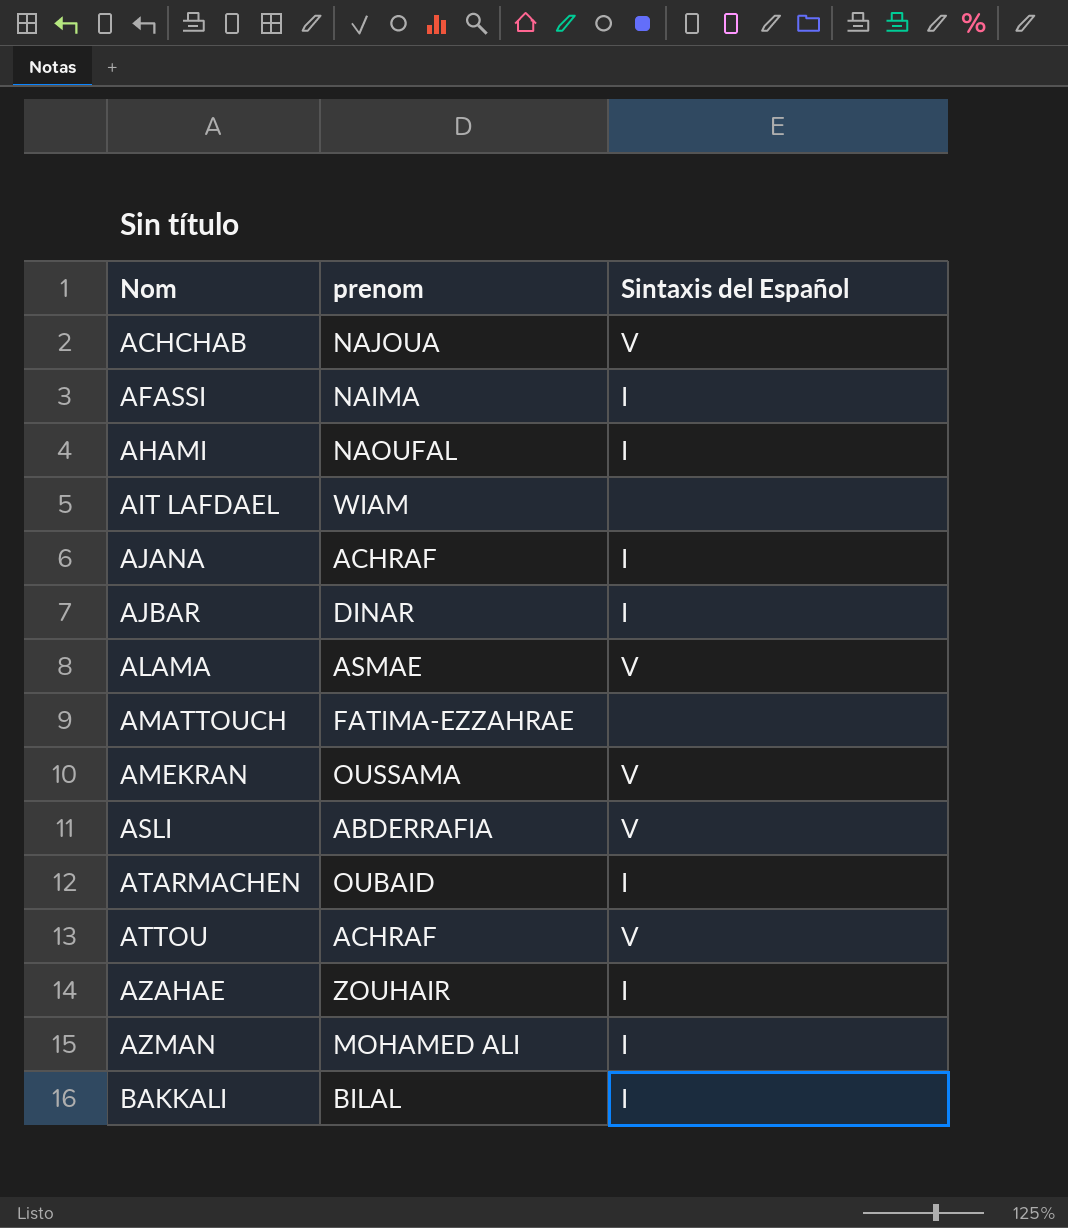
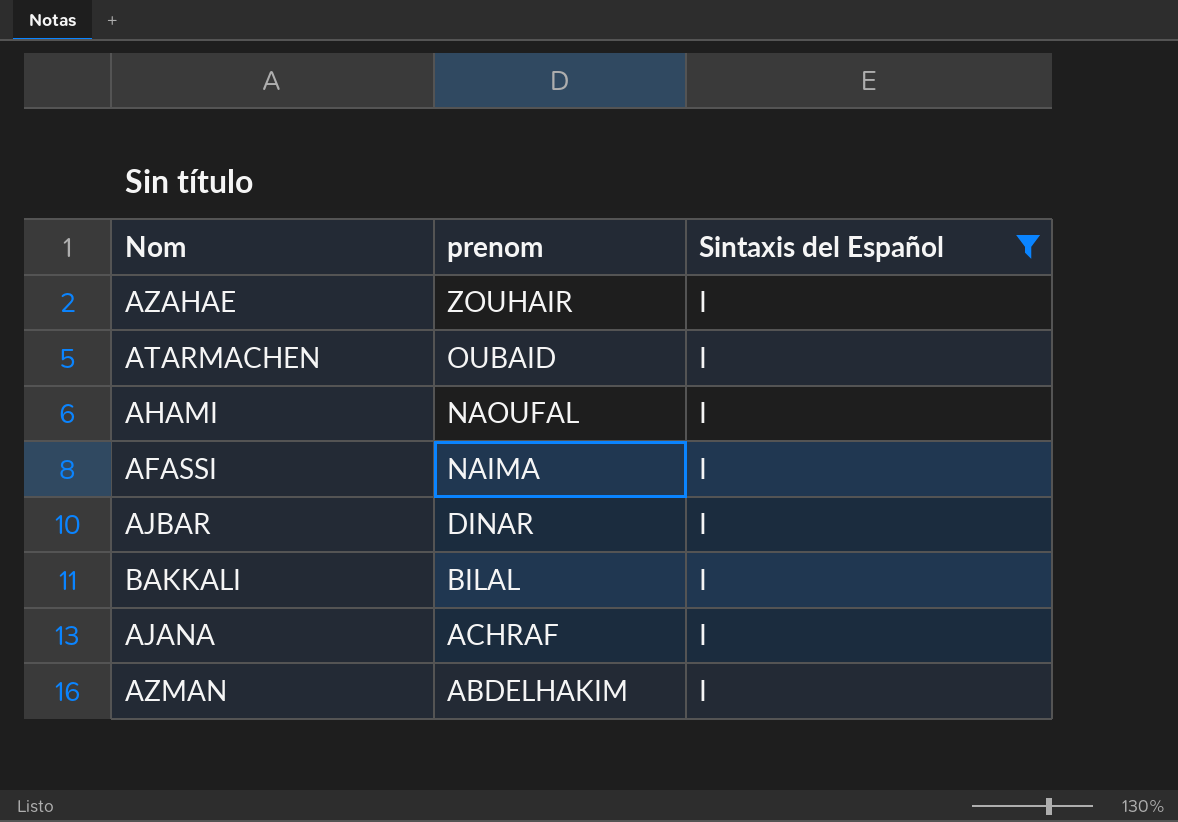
filter: none -> Sintaxis del Español = I
row order: Nom ascending -> prenom descending
AZMAN | prenom: MOHAMED ALI -> ABDELHAKIM

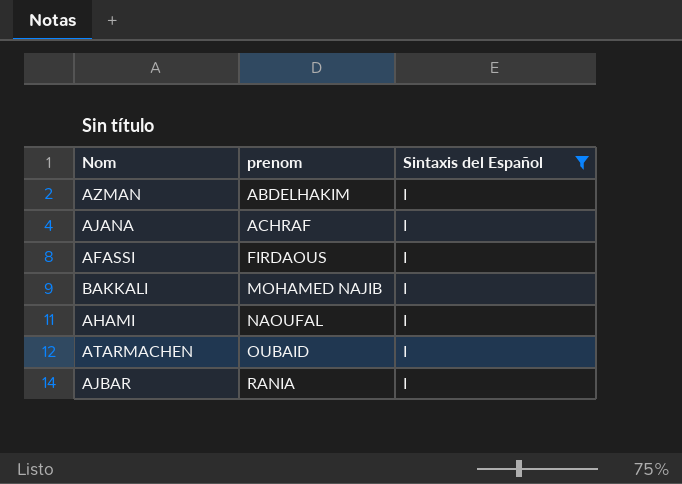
row order: prenom descending -> prenom ascending
row AZAHAE: ZOUHAIR | I -> none
AFASSI | prenom: NAIMA -> FIRDAOUS
BAKKALI | prenom: BILAL -> MOHAMED NAJIB
AJBAR | prenom: DINAR -> RANIA

